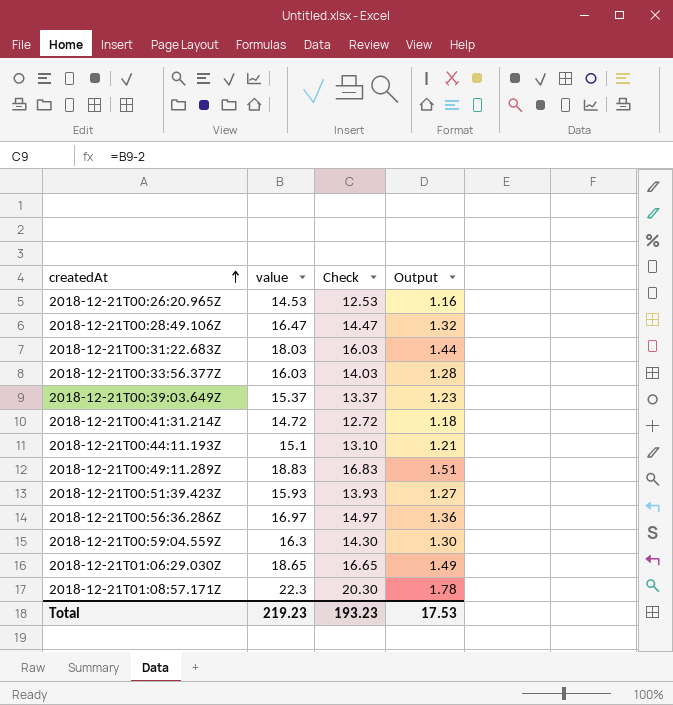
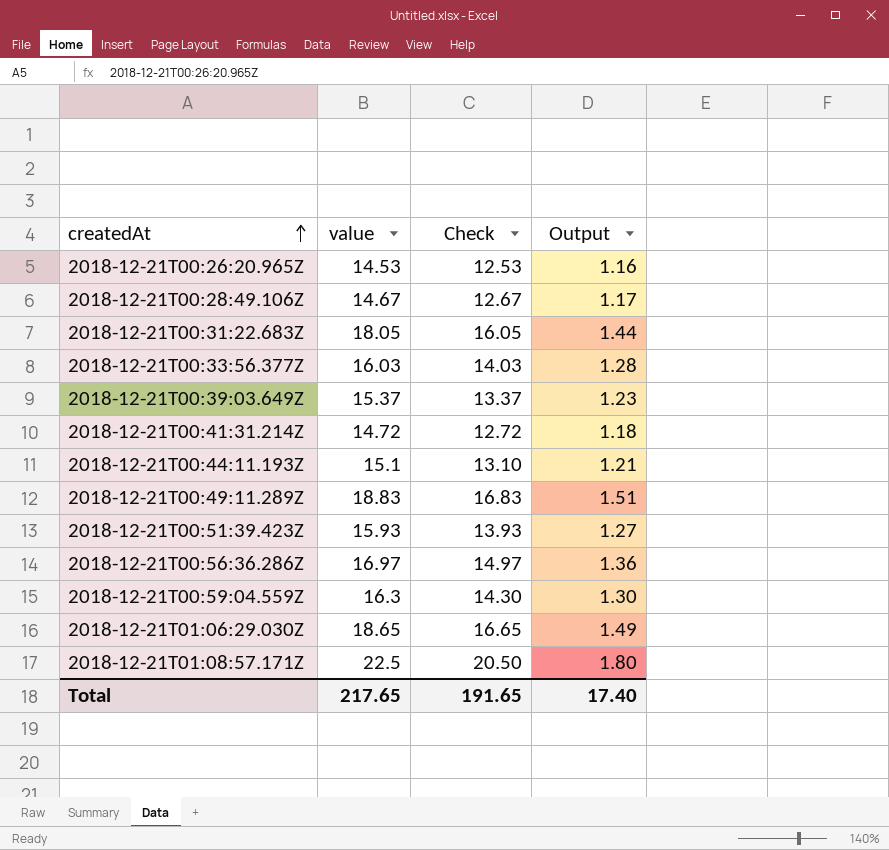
2018-12-21T00:28:49.106Z | value: 16.47 -> 14.67
2018-12-21T00:28:49.106Z | Check: 14.47 -> 12.67
2018-12-21T00:28:49.106Z | Output: 1.32 -> 1.17
2018-12-21T00:31:22.683Z | value: 18.03 -> 18.05
2018-12-21T00:31:22.683Z | Check: 16.03 -> 16.05
2018-12-21T01:08:57.171Z | value: 22.3 -> 22.5
2018-12-21T01:08:57.171Z | Check: 20.30 -> 20.50
2018-12-21T01:08:57.171Z | Output: 1.78 -> 1.80
Total | value: 219.23 -> 217.65
Total | Check: 193.23 -> 191.65
Total | Output: 17.53 -> 17.40

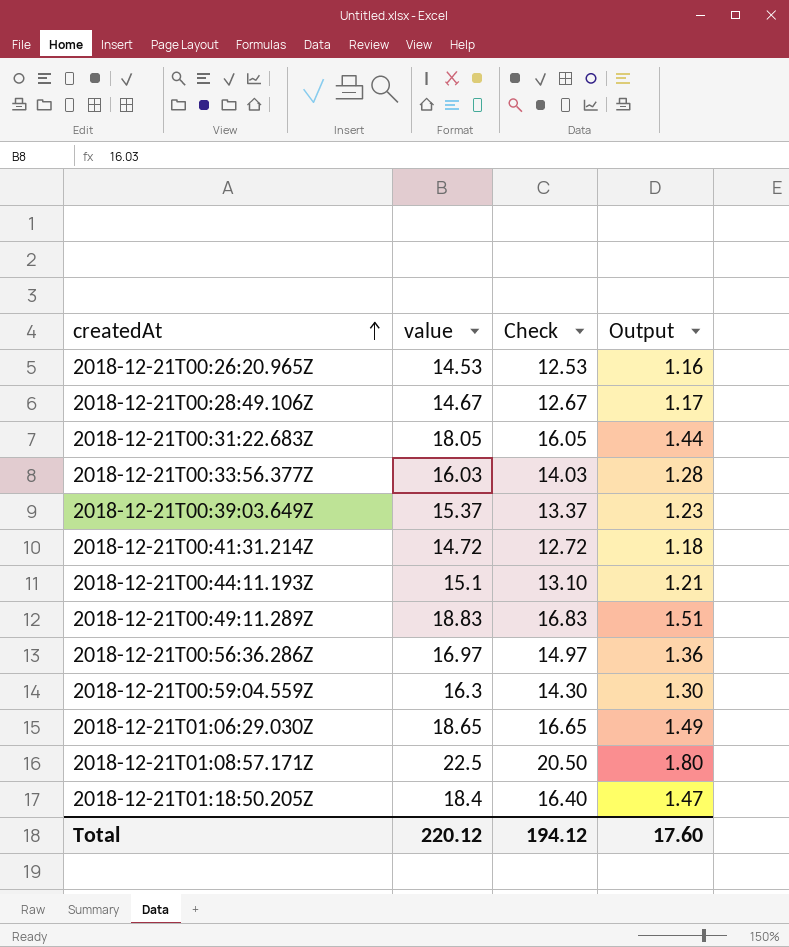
row 2018-12-21T00:51:39.423Z: 15.93 | 13.93 | 1.27 -> none
row 2018-12-21T01:18:50.205Z: none -> 18.4 | 16.40 | 1.47
Total | value: 217.65 -> 220.12
Total | Check: 191.65 -> 194.12
Total | Output: 17.40 -> 17.60

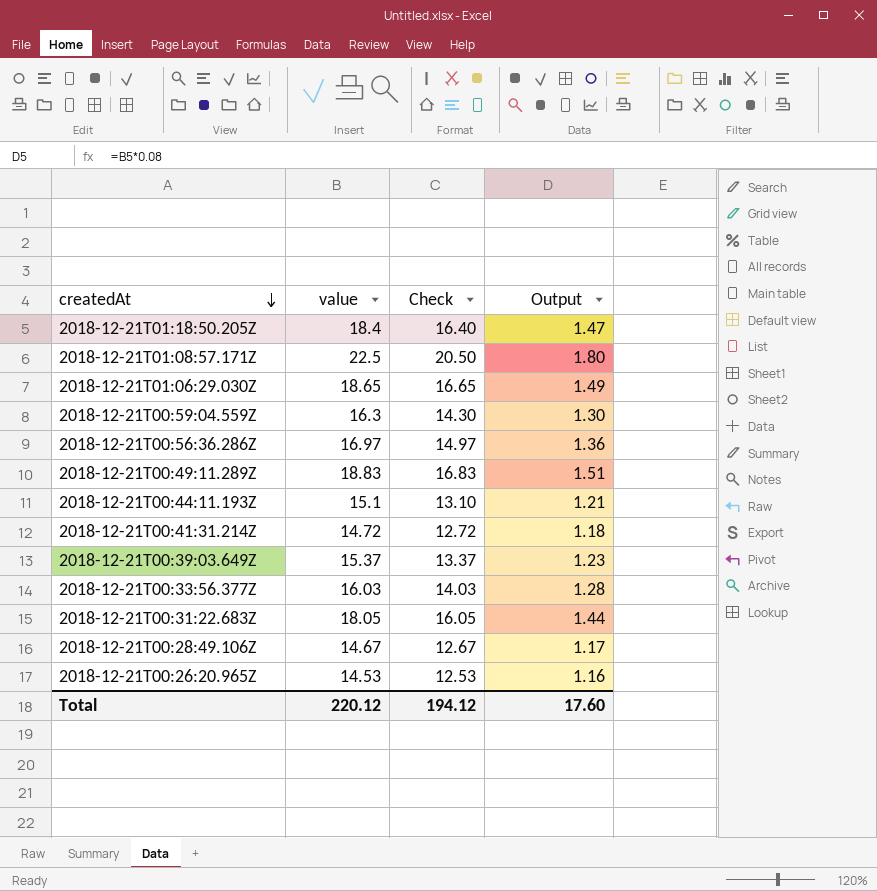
row order: createdAt ascending -> createdAt descending

